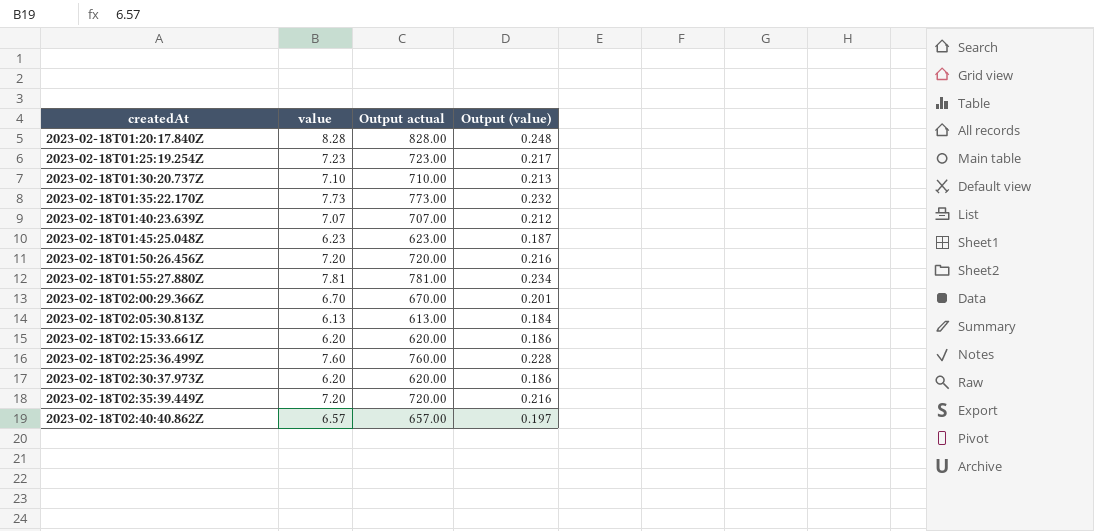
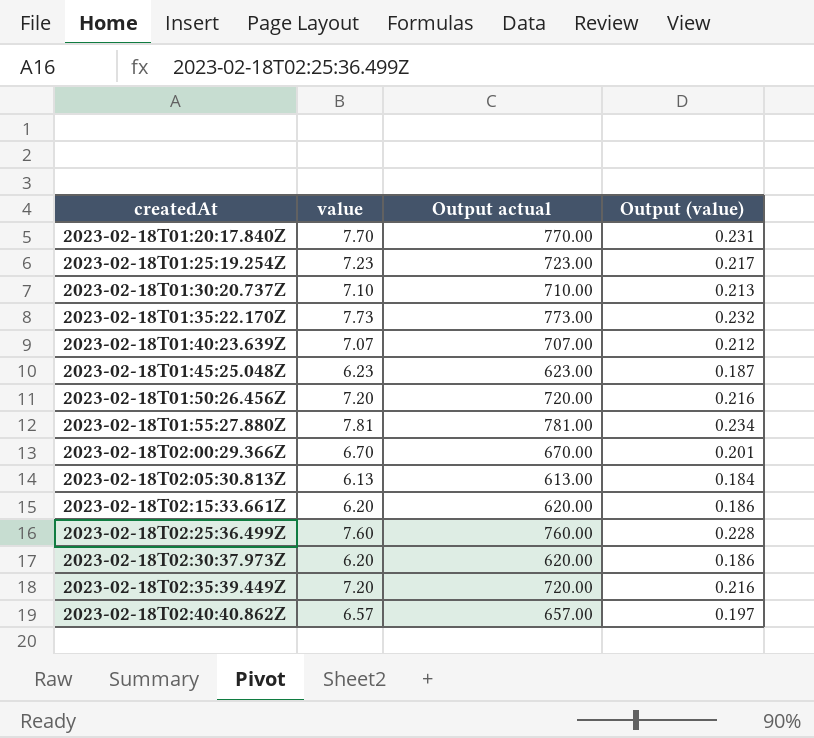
2023-02-18T01:20:17.840Z | value: 8.28 -> 7.70
2023-02-18T01:20:17.840Z | Output actual: 828.00 -> 770.00
2023-02-18T01:20:17.840Z | Output (value): 0.248 -> 0.231

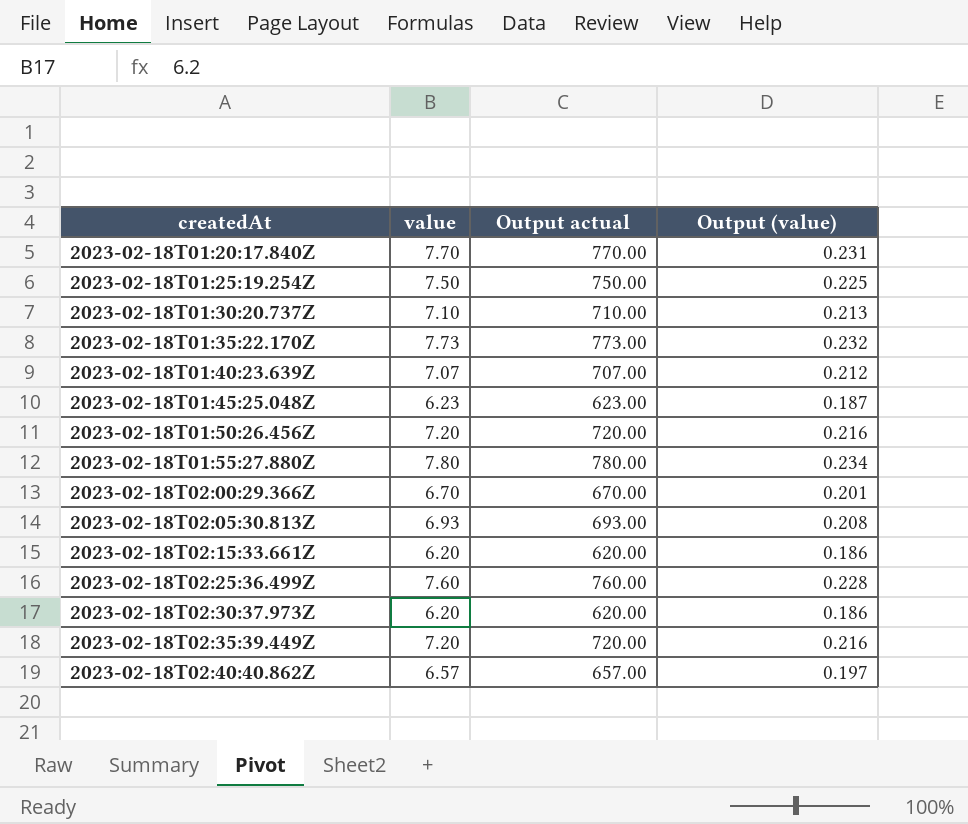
2023-02-18T01:25:19.254Z | value: 7.23 -> 7.50
2023-02-18T01:25:19.254Z | Output actual: 723.00 -> 750.00
2023-02-18T01:25:19.254Z | Output (value): 0.217 -> 0.225
2023-02-18T01:55:27.880Z | value: 7.81 -> 7.80
2023-02-18T01:55:27.880Z | Output actual: 781.00 -> 780.00
2023-02-18T02:05:30.813Z | value: 6.13 -> 6.93
2023-02-18T02:05:30.813Z | Output actual: 613.00 -> 693.00
2023-02-18T02:05:30.813Z | Output (value): 0.184 -> 0.208

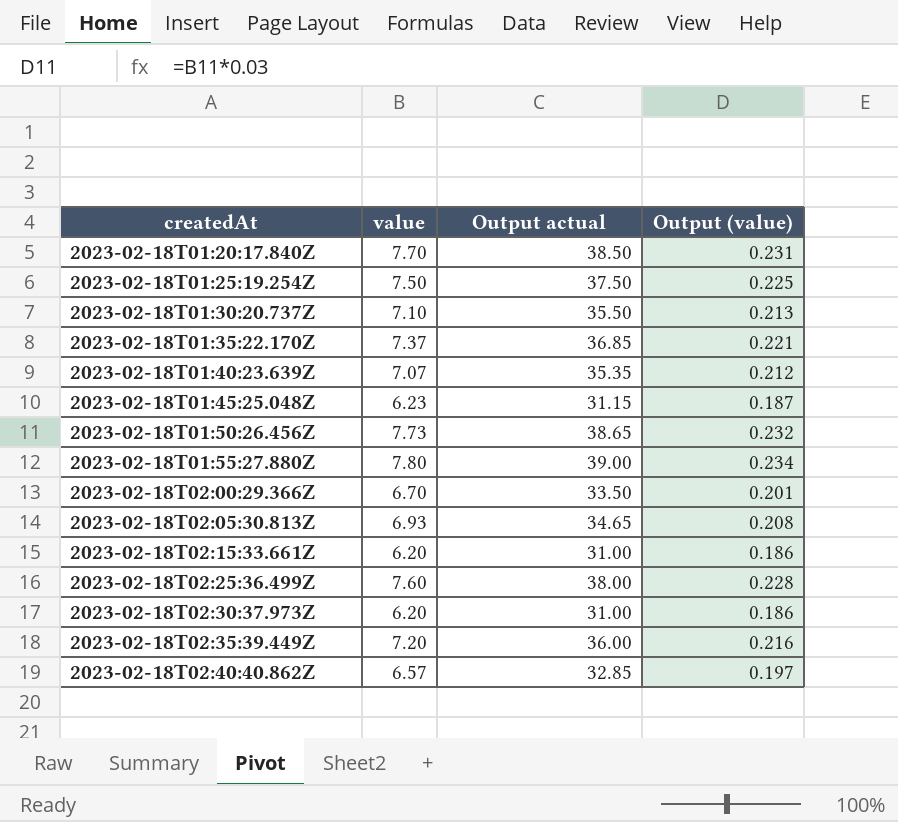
column Output actual | formula: [value] * 100 -> [value] * 5
2023-02-18T01:35:22.170Z | value: 7.73 -> 7.37
2023-02-18T01:35:22.170Z | Output (value): 0.232 -> 0.221
2023-02-18T01:50:26.456Z | value: 7.20 -> 7.73
2023-02-18T01:50:26.456Z | Output (value): 0.216 -> 0.232

